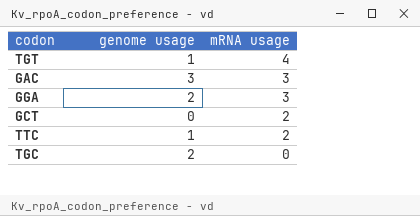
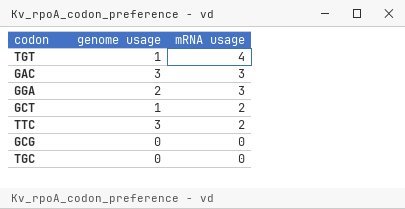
GCT | genome usage: 0 -> 1
TTC | genome usage: 1 -> 3
row GCG: none -> 0 | 0
TGC | genome usage: 2 -> 0

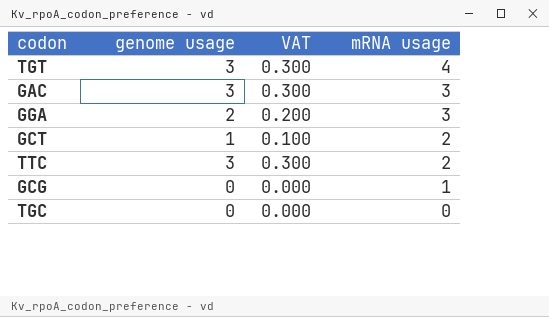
column VAT | formula: none -> [genome usage] * 0.1
TGT | genome usage: 1 -> 3
GCG | mRNA usage: 0 -> 1

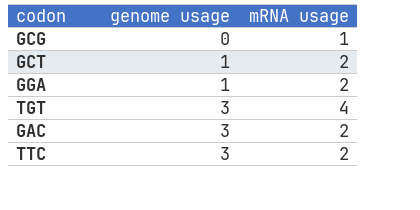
row order: mRNA usage descending -> genome usage ascending
column VAT | formula: [genome usage] * 0.1 -> none
row TGC: 0 | 0.000 | 0 -> none
GGA | genome usage: 2 -> 1
GGA | mRNA usage: 3 -> 2
GAC | mRNA usage: 3 -> 2

